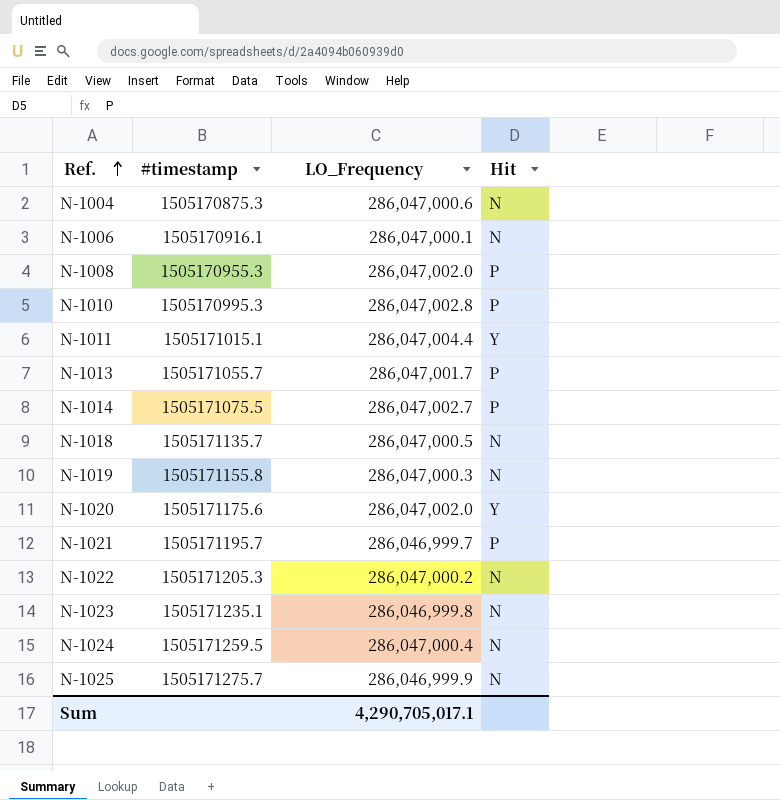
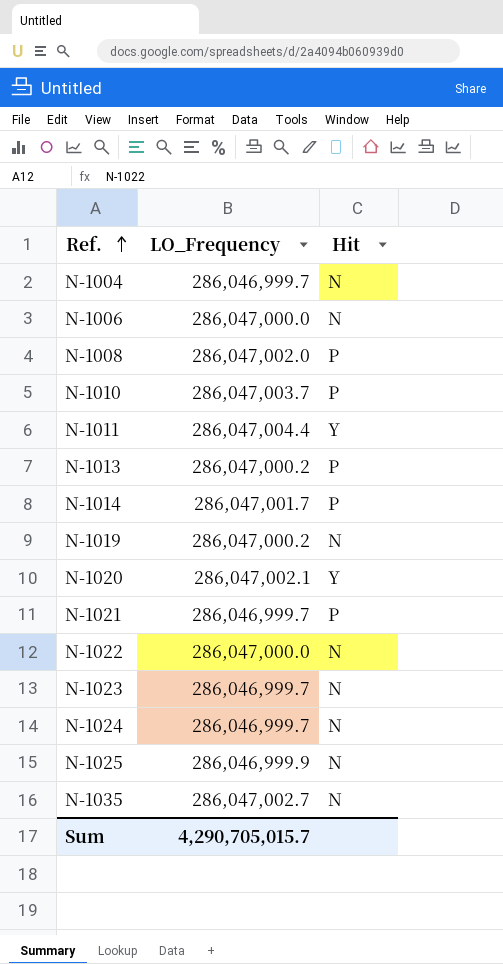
column #timestamp | position: 2 -> none
row N-1018: 1505171135.7 | 286,047,000.5 | N -> none
N-1004 | LO_Frequency: 286,047,000.6 -> 286,046,999.7
N-1006 | LO_Frequency: 286,047,000.1 -> 286,047,000.0
N-1010 | LO_Frequency: 286,047,002.8 -> 286,047,003.7
N-1013 | LO_Frequency: 286,047,001.7 -> 286,047,000.2
N-1014 | LO_Frequency: 286,047,002.7 -> 286,047,001.7
N-1019 | LO_Frequency: 286,047,000.3 -> 286,047,000.2
N-1020 | LO_Frequency: 286,047,002.0 -> 286,047,002.1
N-1022 | LO_Frequency: 286,047,000.2 -> 286,047,000.0
N-1023 | LO_Frequency: 286,046,999.8 -> 286,046,999.7
N-1024 | LO_Frequency: 286,047,000.4 -> 286,046,999.7
row N-1035: none -> 286,047,002.7 | N
Sum | LO_Frequency: 4,290,705,017.1 -> 4,290,705,015.7

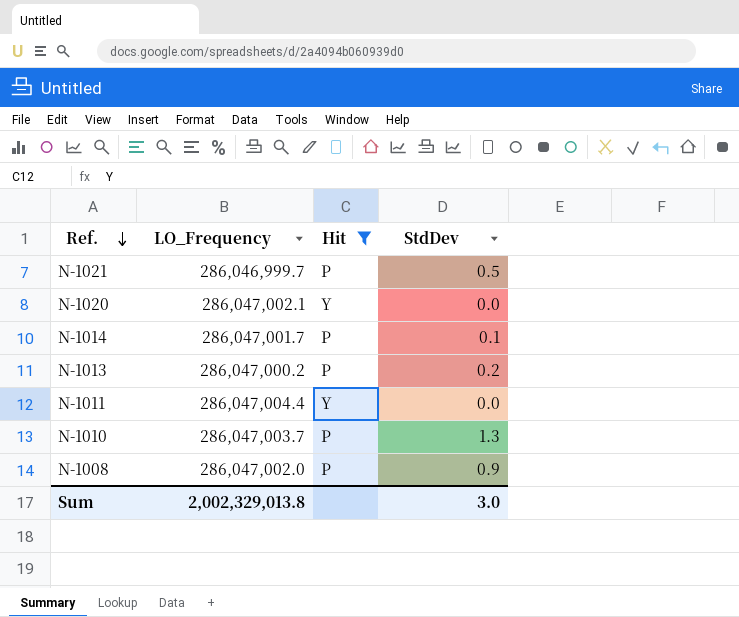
filter: none -> Hit != N
row order: Ref. ascending -> Ref. descending
column StdDev | position: none -> 4
Sum | LO_Frequency: 4,290,705,015.7 -> 2,002,329,013.8

